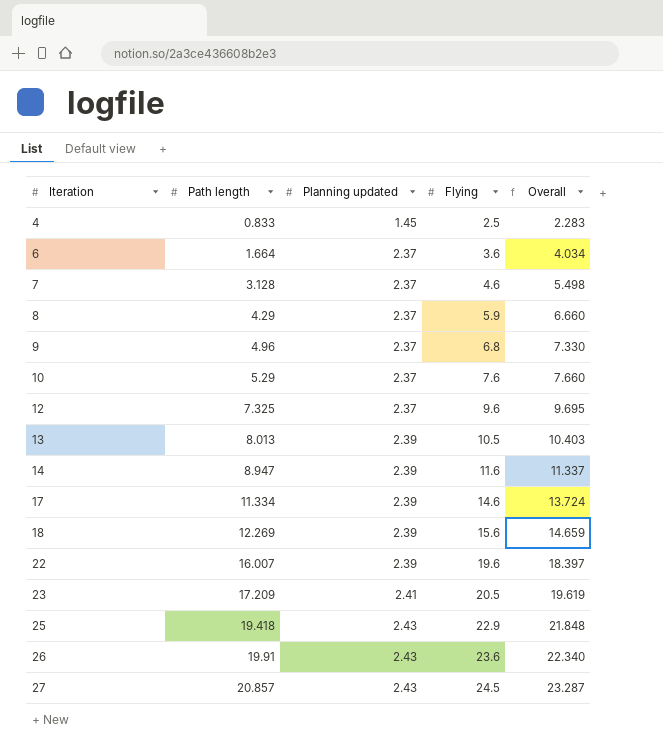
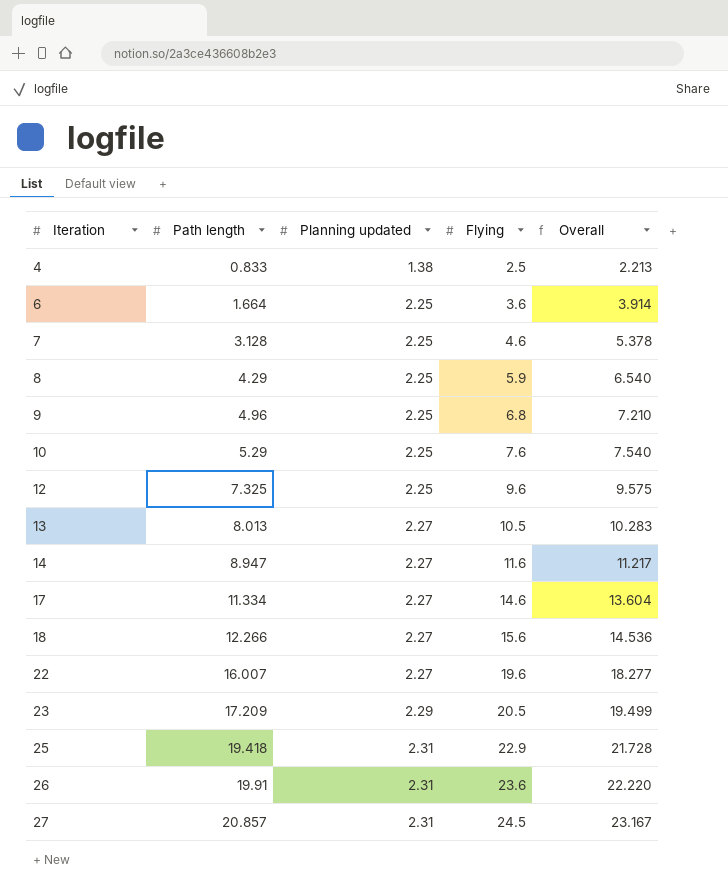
4 | Planning updated: 1.45 -> 1.38
4 | Overall: 2.283 -> 2.213
6 | Planning updated: 2.37 -> 2.25
6 | Overall: 4.034 -> 3.914
7 | Planning updated: 2.37 -> 2.25
7 | Overall: 5.498 -> 5.378
8 | Planning updated: 2.37 -> 2.25
8 | Overall: 6.660 -> 6.540
9 | Planning updated: 2.37 -> 2.25
9 | Overall: 7.330 -> 7.210
10 | Planning updated: 2.37 -> 2.25
10 | Overall: 7.660 -> 7.540
12 | Planning updated: 2.37 -> 2.25
12 | Overall: 9.695 -> 9.575
13 | Planning updated: 2.39 -> 2.27
13 | Overall: 10.403 -> 10.283
14 | Planning updated: 2.39 -> 2.27
14 | Overall: 11.337 -> 11.217
17 | Planning updated: 2.39 -> 2.27
17 | Overall: 13.724 -> 13.604
18 | Path length: 12.269 -> 12.266
18 | Planning updated: 2.39 -> 2.27
18 | Overall: 14.659 -> 14.536
22 | Planning updated: 2.39 -> 2.27
22 | Overall: 18.397 -> 18.277
23 | Planning updated: 2.41 -> 2.29
23 | Overall: 19.619 -> 19.499
25 | Planning updated: 2.43 -> 2.31
25 | Overall: 21.848 -> 21.728
26 | Planning updated: 2.43 -> 2.31
26 | Overall: 22.340 -> 22.220
27 | Planning updated: 2.43 -> 2.31
27 | Overall: 23.287 -> 23.167

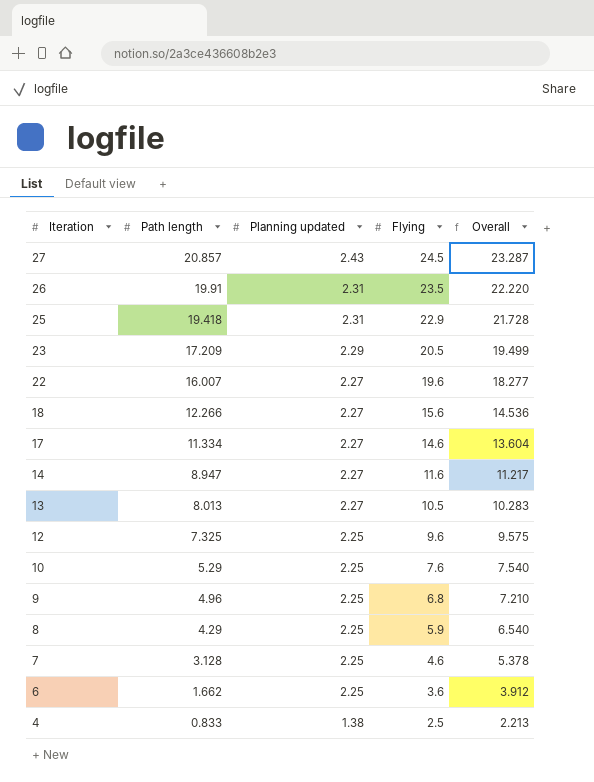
row order: Iteration ascending -> Iteration descending
27 | Planning updated: 2.31 -> 2.43
27 | Overall: 23.167 -> 23.287
26 | Flying: 23.6 -> 23.5
6 | Path length: 1.664 -> 1.662
6 | Overall: 3.914 -> 3.912

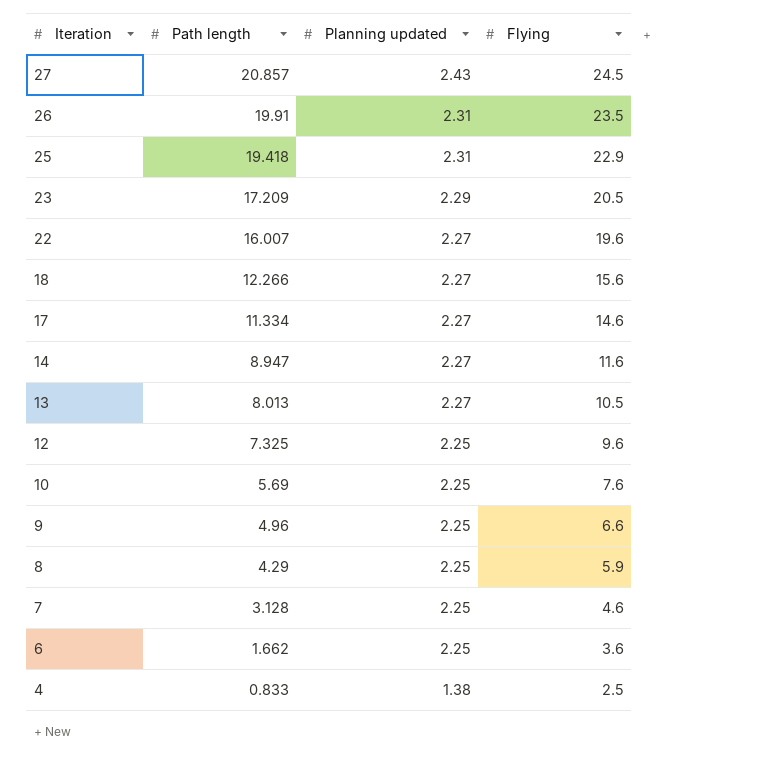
column Overall | formula: [Path length] + [Planning updated] -> none
10 | Path length: 5.29 -> 5.69
9 | Flying: 6.8 -> 6.6

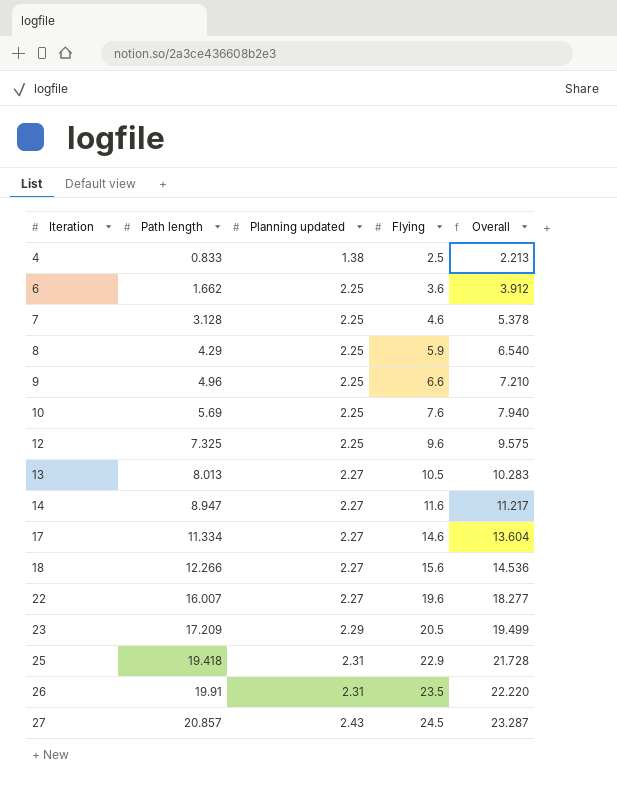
row order: Iteration descending -> Iteration ascending
column Overall | formula: none -> [Path length] + [Planning updated]

